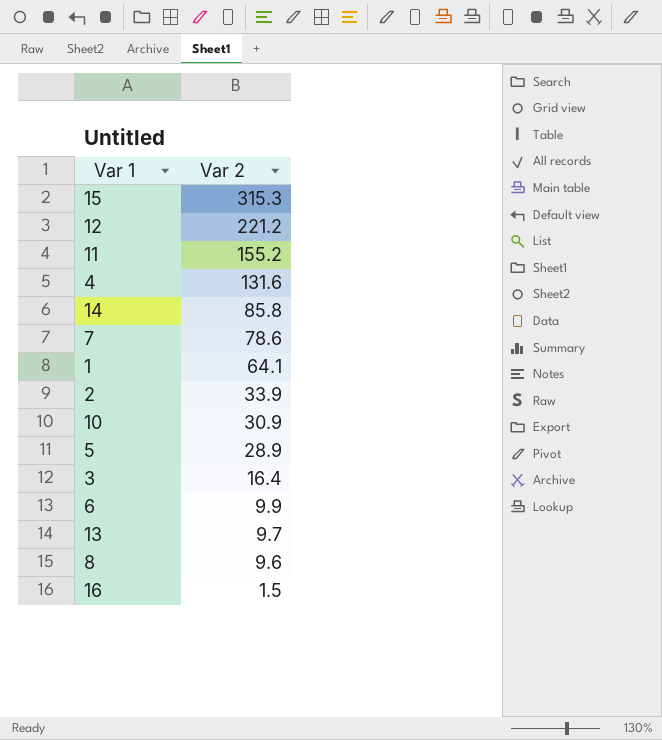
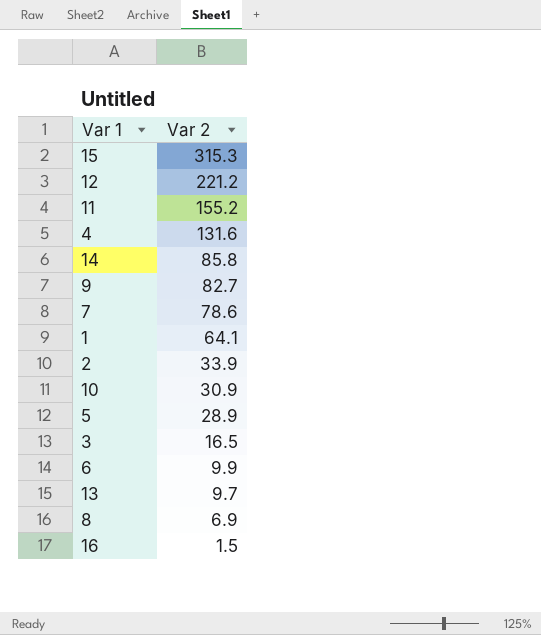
row 9: none -> 82.7
3 | Var 2: 16.4 -> 16.5
8 | Var 2: 9.6 -> 6.9

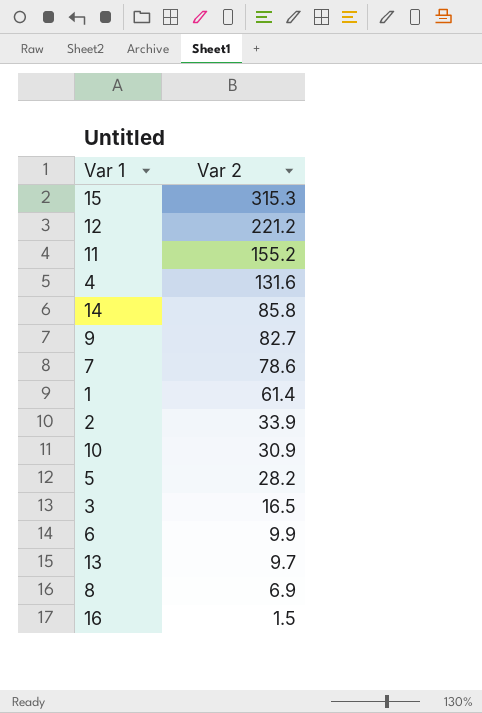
1 | Var 2: 64.1 -> 61.4
5 | Var 2: 28.9 -> 28.2

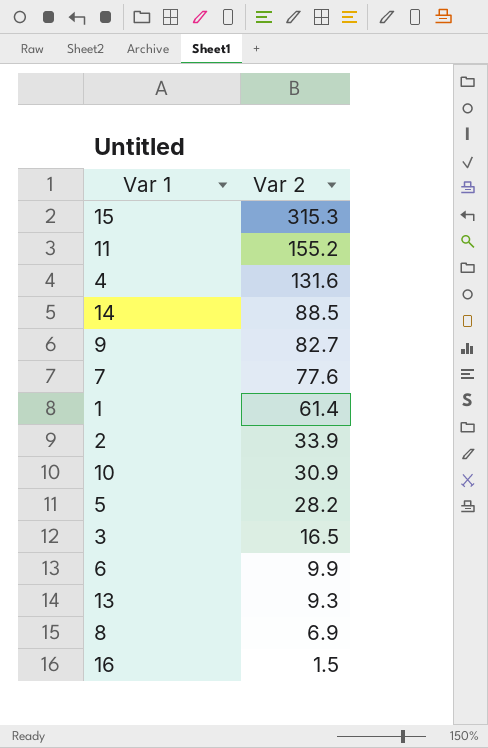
row 12: 221.2 -> none
14 | Var 2: 85.8 -> 88.5
7 | Var 2: 78.6 -> 77.6
13 | Var 2: 9.7 -> 9.3

